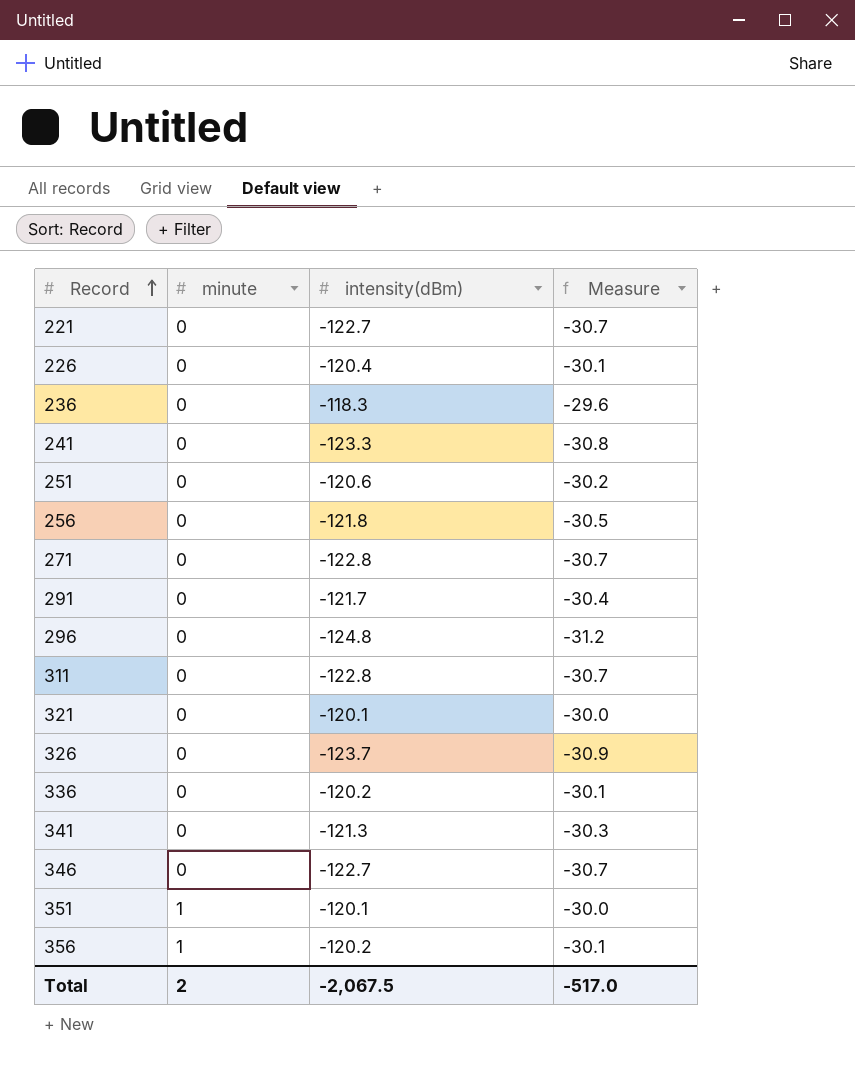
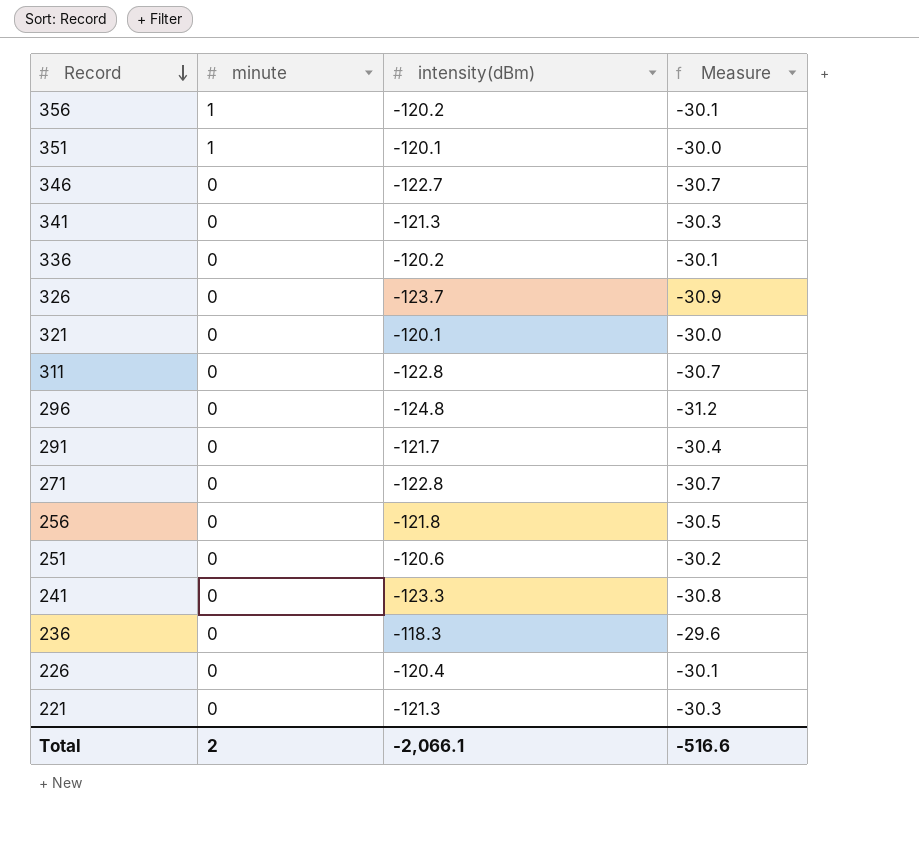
row order: Record ascending -> Record descending
221 | intensity(dBm): -122.7 -> -121.3
221 | Measure: -30.7 -> -30.3
Total | intensity(dBm): -2,067.5 -> -2,066.1
Total | Measure: -517.0 -> -516.6

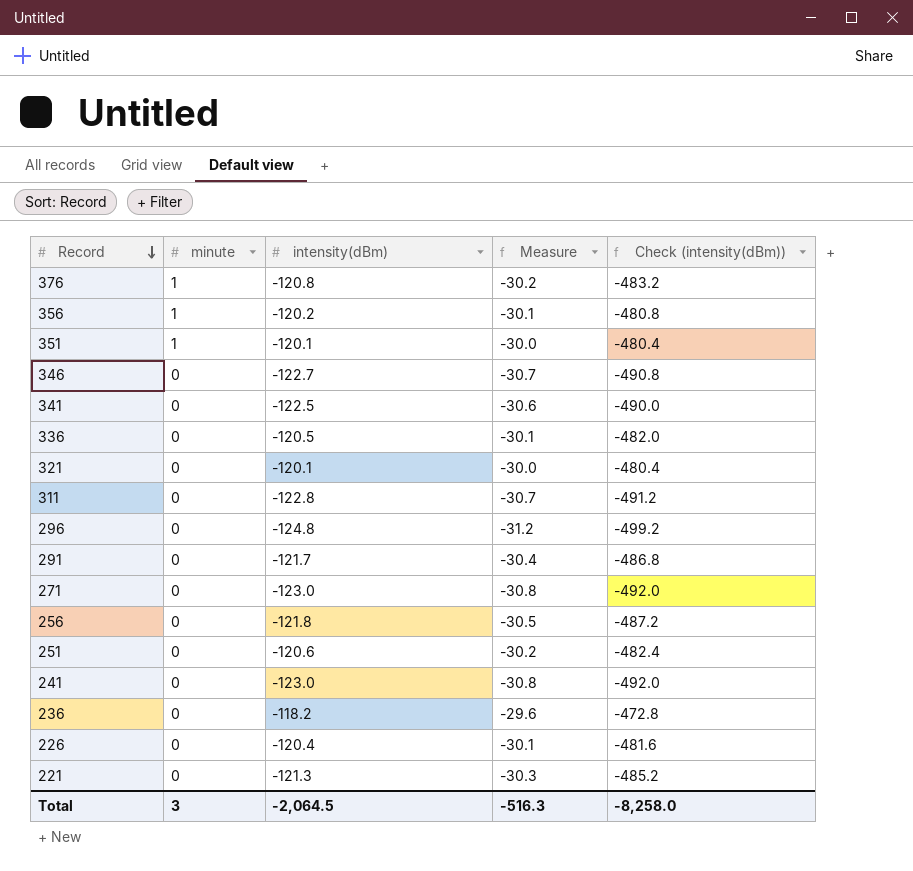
column Check (intensity(dBm)) | formula: none -> [intensity(dBm)] * 4
row 326: 0 | -123.7 | -30.9 -> none
row 376: none -> 1 | -120.8 | -30.2 | -483.2
341 | intensity(dBm): -121.3 -> -122.5
341 | Measure: -30.3 -> -30.6
336 | intensity(dBm): -120.2 -> -120.5
271 | intensity(dBm): -122.8 -> -123.0
271 | Measure: -30.7 -> -30.8
241 | intensity(dBm): -123.3 -> -123.0
236 | intensity(dBm): -118.3 -> -118.2
Total | minute: 2 -> 3
Total | intensity(dBm): -2,066.1 -> -2,064.5
Total | Measure: -516.6 -> -516.3

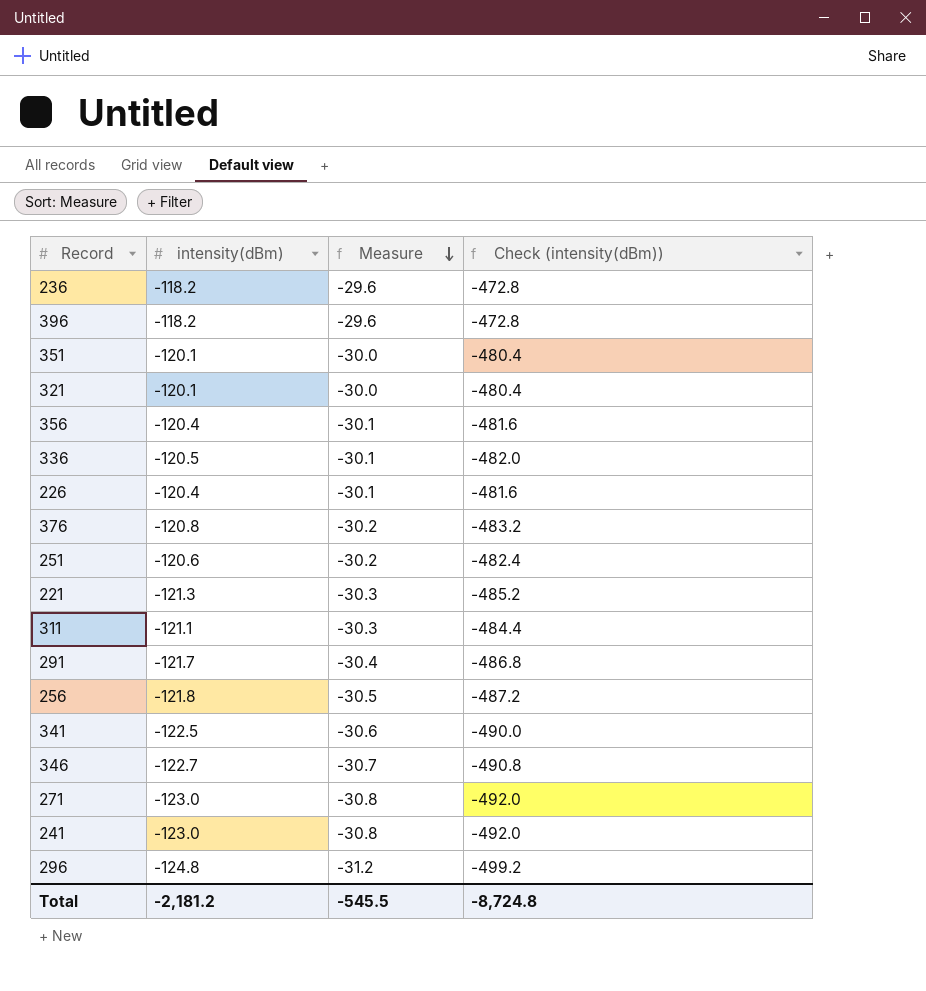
row order: Record descending -> Measure descending
column minute | position: 2 -> none
row 396: none -> -118.2 | -29.6 | -472.8
356 | intensity(dBm): -120.2 -> -120.4
356 | Check (intensity(dBm)): -480.8 -> -481.6
311 | intensity(dBm): -122.8 -> -121.1
311 | Measure: -30.7 -> -30.3
311 | Check (intensity(dBm)): -491.2 -> -484.4
Total | intensity(dBm): -2,064.5 -> -2,181.2
Total | Measure: -516.3 -> -545.5
Total | Check (intensity(dBm)): -8,258.0 -> -8,724.8

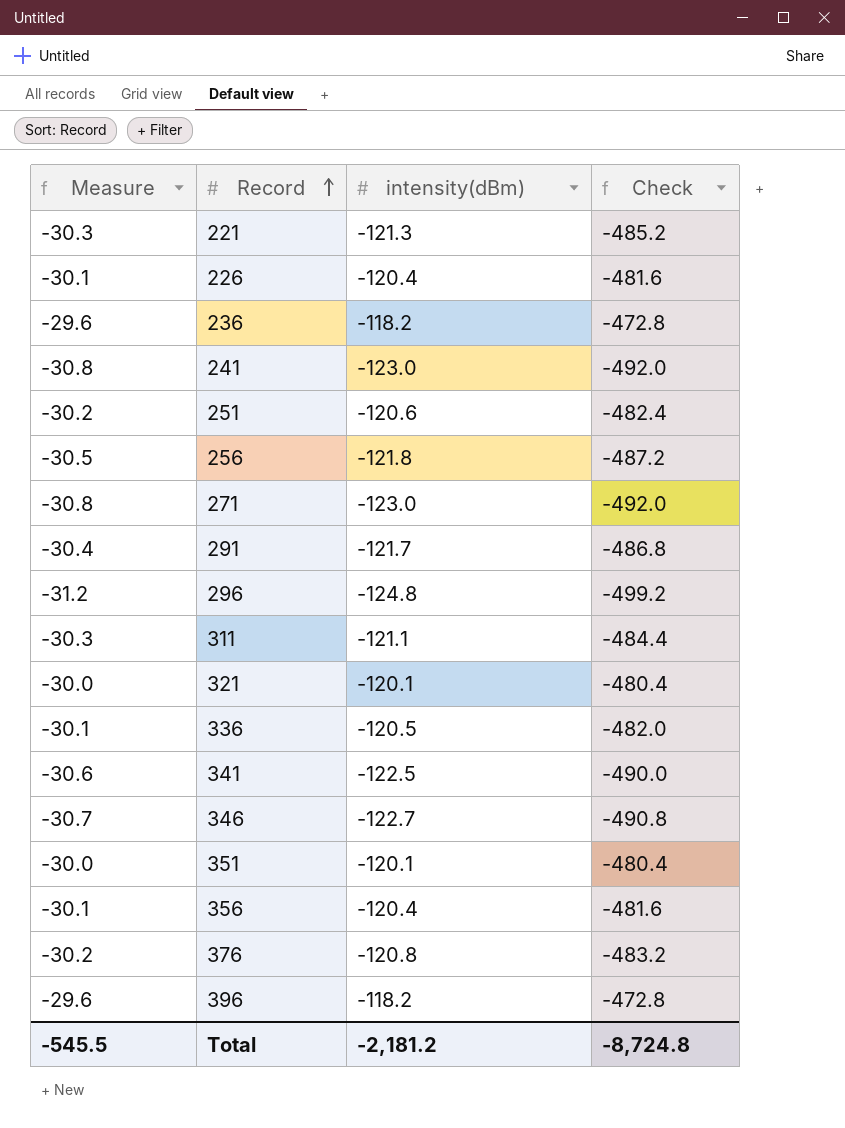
row order: Measure descending -> Record ascending
column Measure | position: 3 -> 1
column name: Check (intensity(dBm)) -> Check

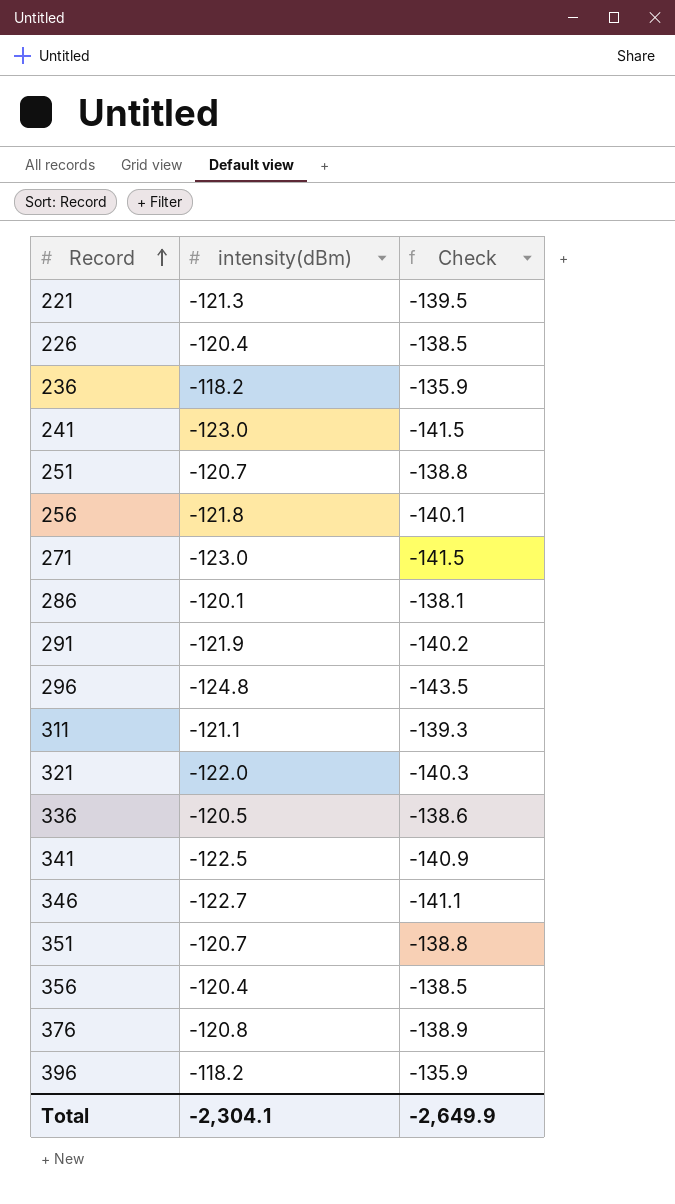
column Measure | formula: [intensity(dBm)] * 0.25 -> none
column Check | formula: [intensity(dBm)] * 4 -> [intensity(dBm)] * 1.15
251 | intensity(dBm): -120.6 -> -120.7
row 286: none -> -120.1 | -138.1
291 | intensity(dBm): -121.7 -> -121.9
321 | intensity(dBm): -120.1 -> -122.0
351 | intensity(dBm): -120.1 -> -120.7
Total | intensity(dBm): -2,181.2 -> -2,304.1
Total | Check: -8,724.8 -> -2,649.9

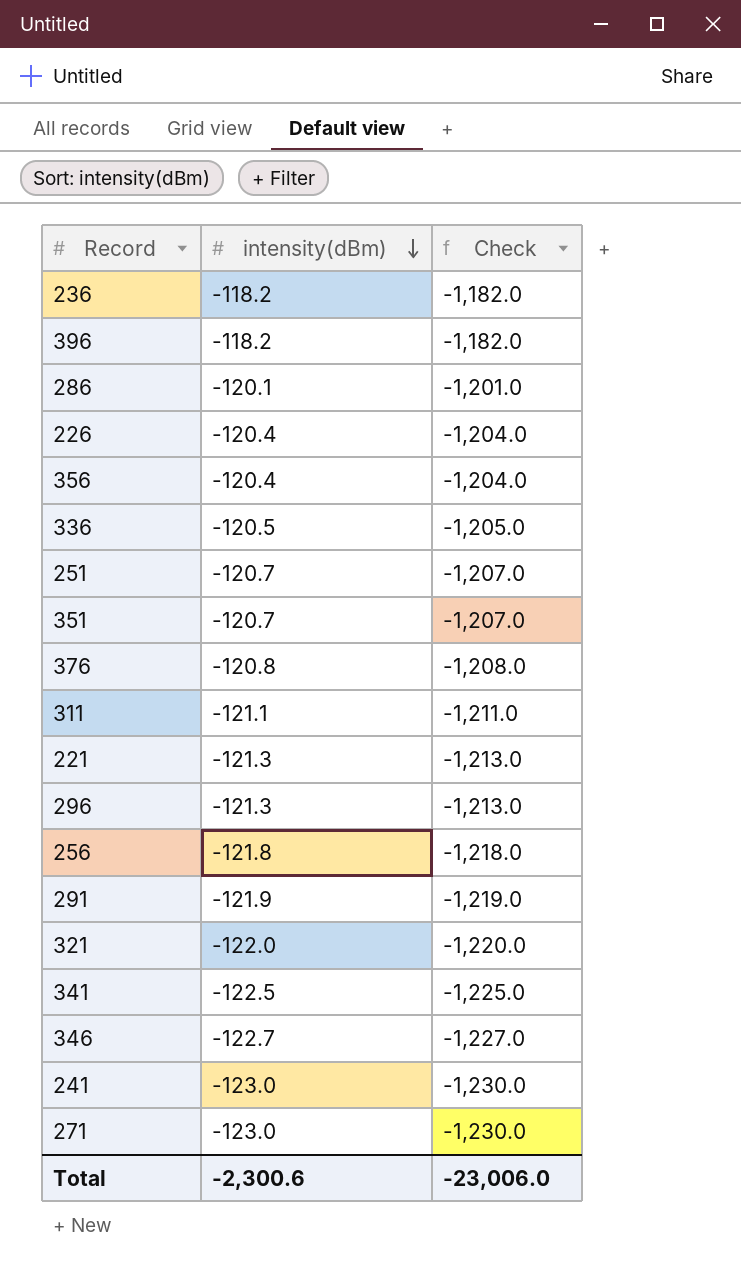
row order: Record ascending -> intensity(dBm) descending
column Check | formula: [intensity(dBm)] * 1.15 -> [intensity(dBm)] * 10
296 | intensity(dBm): -124.8 -> -121.3
Total | intensity(dBm): -2,304.1 -> -2,300.6
Total | Check: -2,649.9 -> -23,006.0

